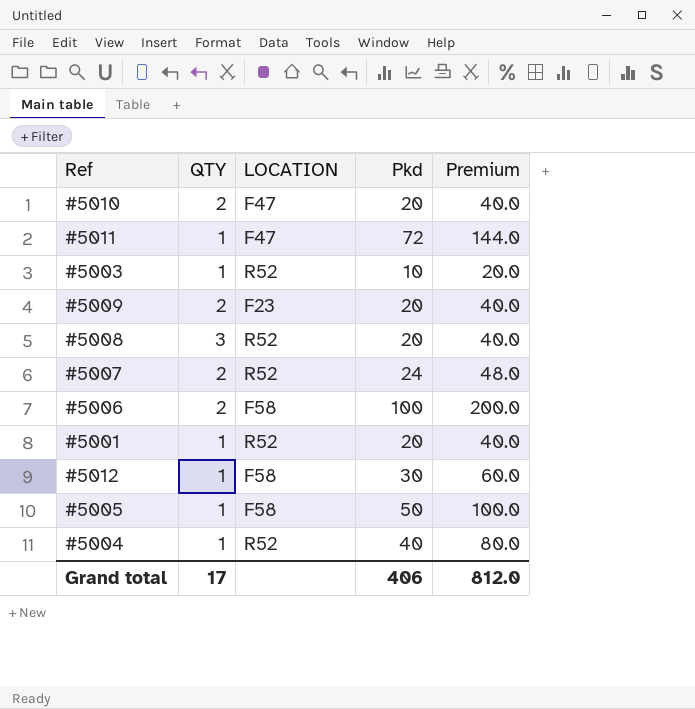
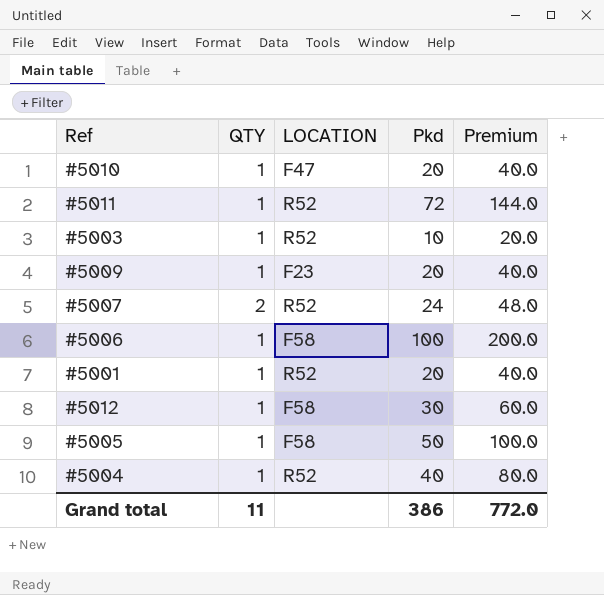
row #5008: 3 | R52 | 20 | 40.0 -> none
#5010 | QTY: 2 -> 1
#5011 | LOCATION: F47 -> R52
#5009 | QTY: 2 -> 1
#5006 | QTY: 2 -> 1
Grand total | QTY: 17 -> 11
Grand total | Pkd: 406 -> 386
Grand total | Premium: 812.0 -> 772.0

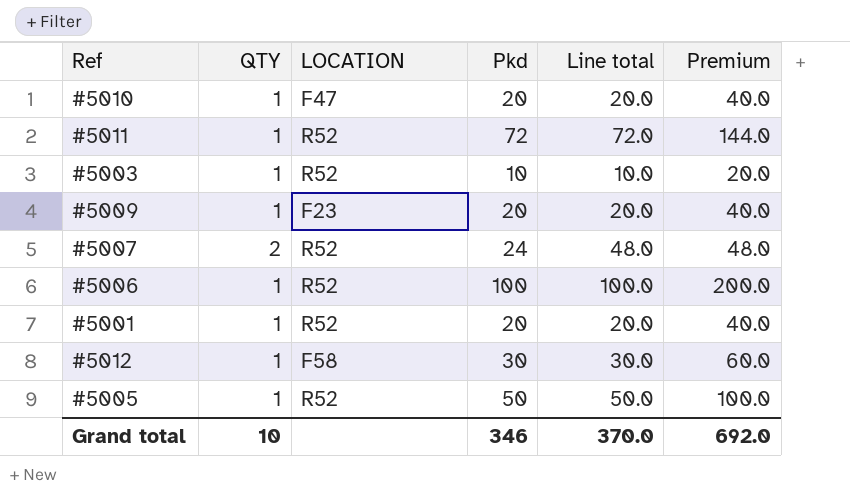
column Line total | formula: none -> [QTY] * [Pkd]
row #5004: 1 | R52 | 40 | 80.0 -> none
#5006 | LOCATION: F58 -> R52
#5005 | LOCATION: F58 -> R52
Grand total | QTY: 11 -> 10
Grand total | Pkd: 386 -> 346
Grand total | Premium: 772.0 -> 692.0

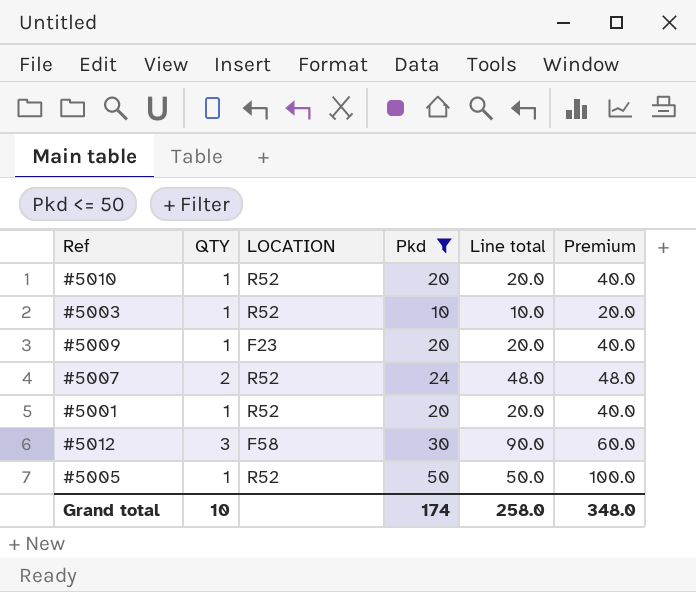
filter: none -> Pkd <= 50
#5010 | LOCATION: F47 -> R52
#5012 | QTY: 1 -> 3
#5012 | Line total: 30.0 -> 90.0
Grand total | Pkd: 346 -> 174
Grand total | Line total: 370.0 -> 258.0
Grand total | Premium: 692.0 -> 348.0

